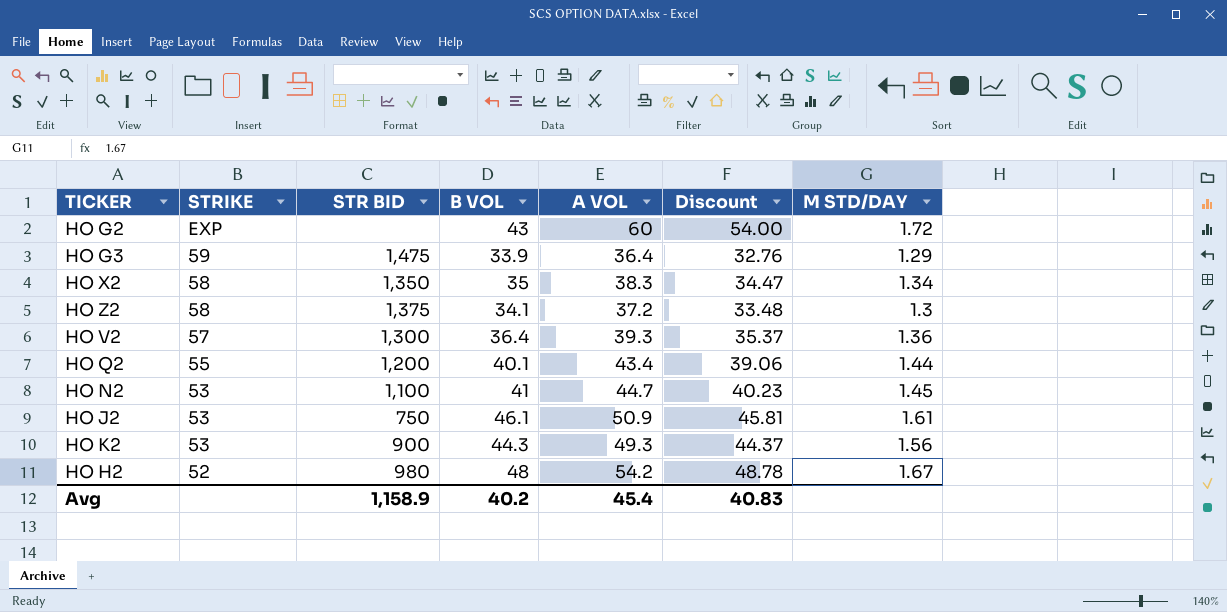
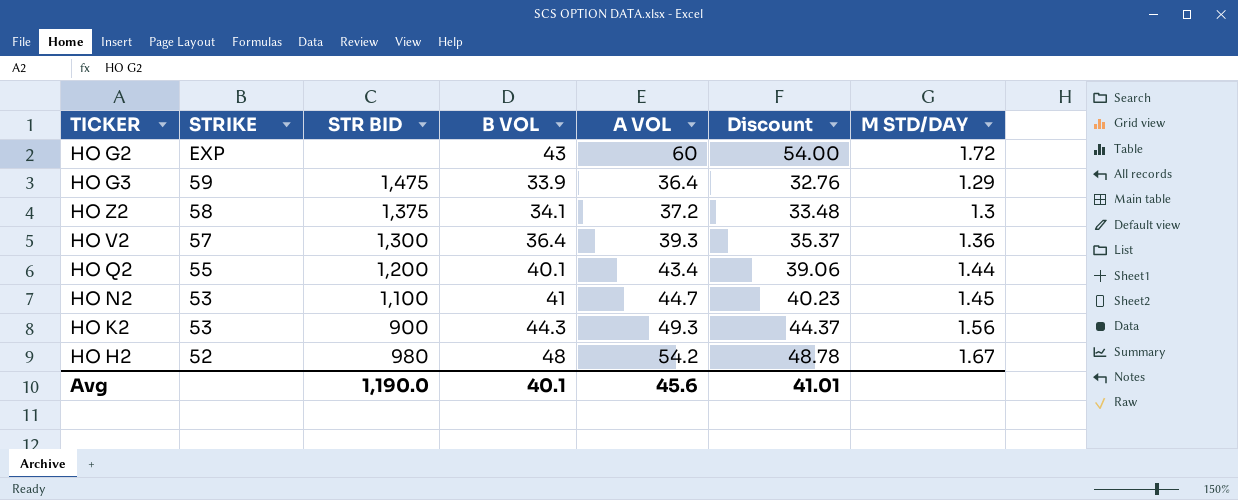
row HO X2: 58 | 1,350 | 35 | 38.3 | 34.47 | 1.34 -> none
row HO J2: 53 | 750 | 46.1 | 50.9 | 45.81 | 1.61 -> none
Avg | STR BID: 1,158.9 -> 1,190.0
Avg | B VOL: 40.2 -> 40.1
Avg | A VOL: 45.4 -> 45.6
Avg | Discount: 40.83 -> 41.01

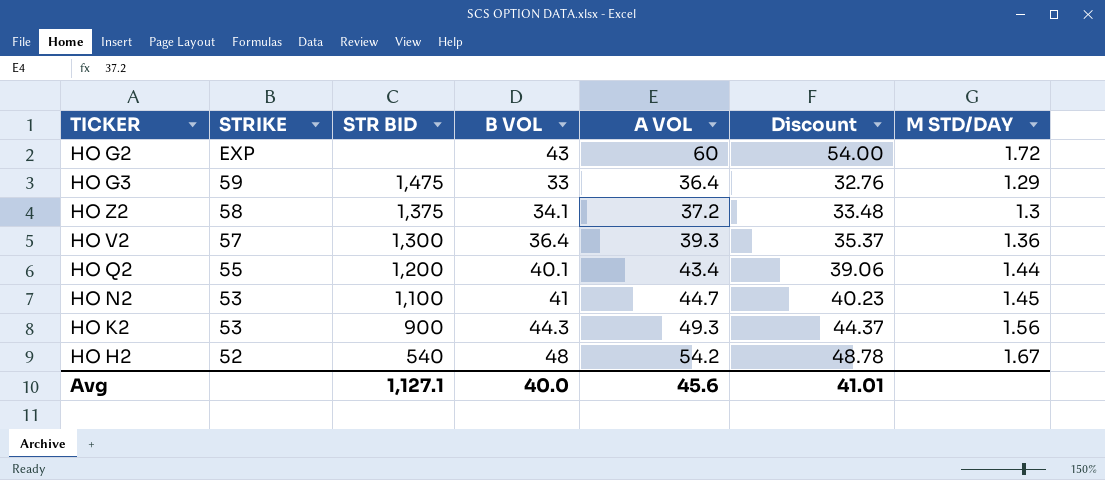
HO G3 | B VOL: 33.9 -> 33
HO H2 | STR BID: 980 -> 540
Avg | STR BID: 1,190.0 -> 1,127.1
Avg | B VOL: 40.1 -> 40.0

